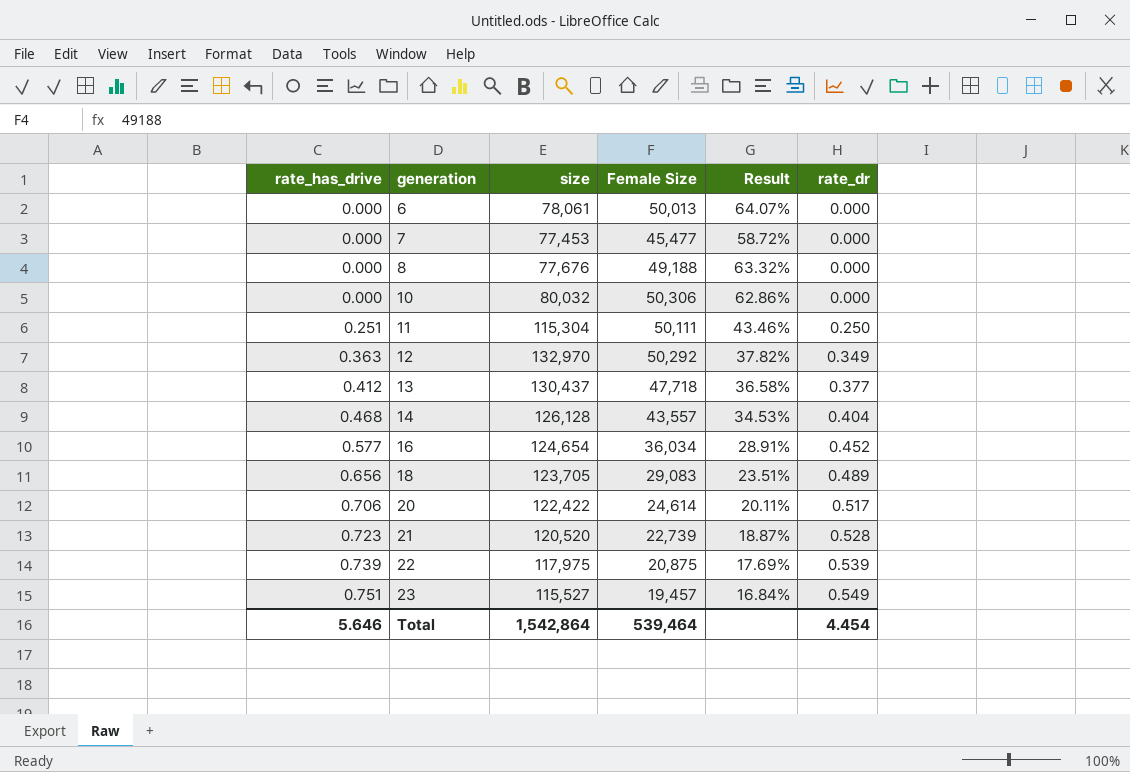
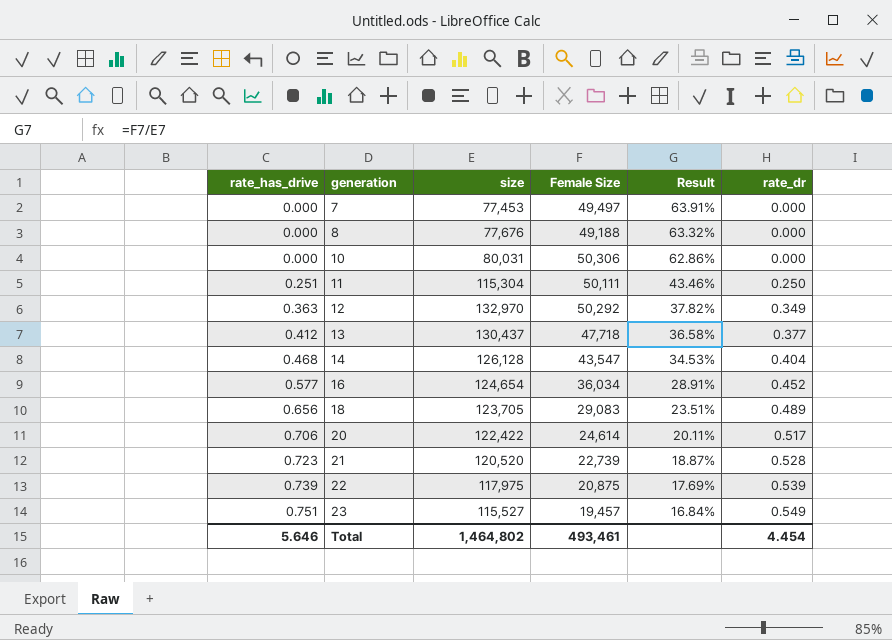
row 6: 0.000 | 78,061 | 50,013 | 64.07% | 0.000 -> none
7 | Female Size: 45,477 -> 49,497
7 | Result: 58.72% -> 63.91%
10 | size: 80,032 -> 80,031
14 | Female Size: 43,557 -> 43,547
Total | size: 1,542,864 -> 1,464,802
Total | Female Size: 539,464 -> 493,461

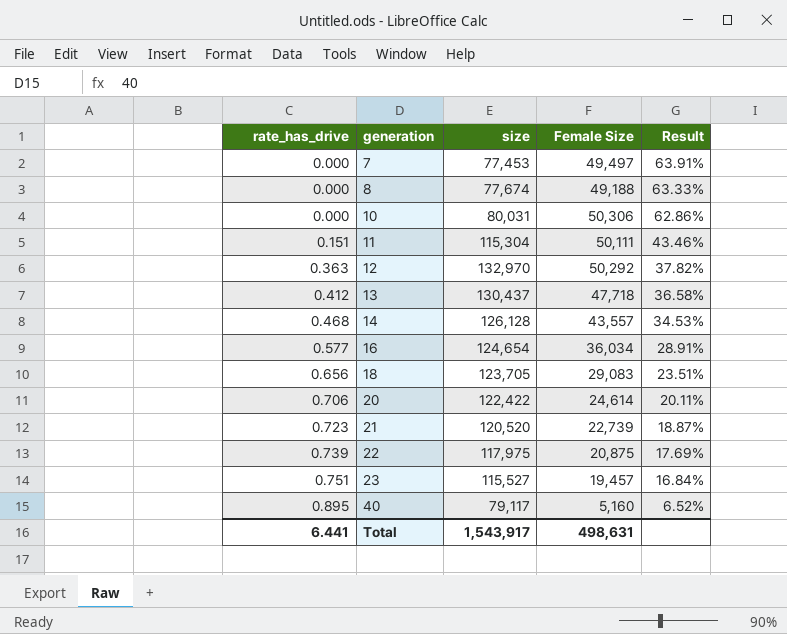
column rate_dr | position: 6 -> none
8 | size: 77,676 -> 77,674
8 | Result: 63.32% -> 63.33%
11 | rate_has_drive: 0.251 -> 0.151
14 | Female Size: 43,547 -> 43,557
row 40: none -> 0.895 | 79,117 | 5,160 | 6.52%
Total | rate_has_drive: 5.646 -> 6.441
Total | size: 1,464,802 -> 1,543,917
Total | Female Size: 493,461 -> 498,631

